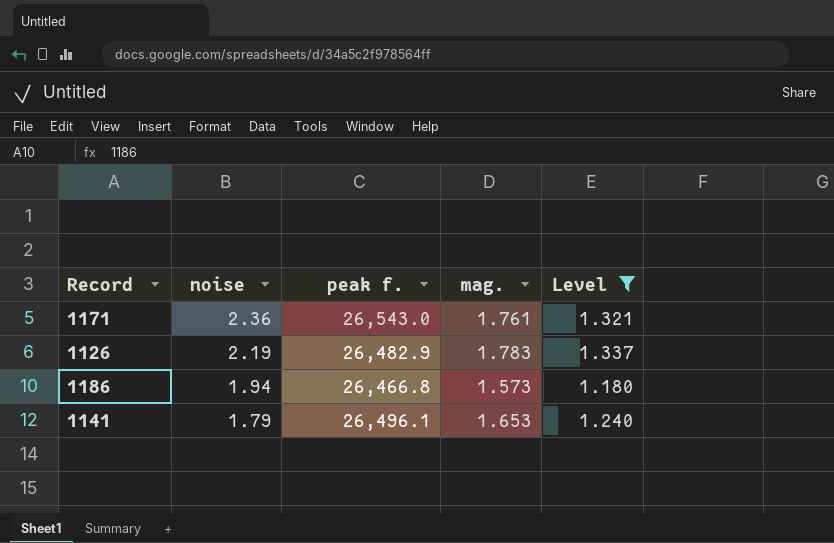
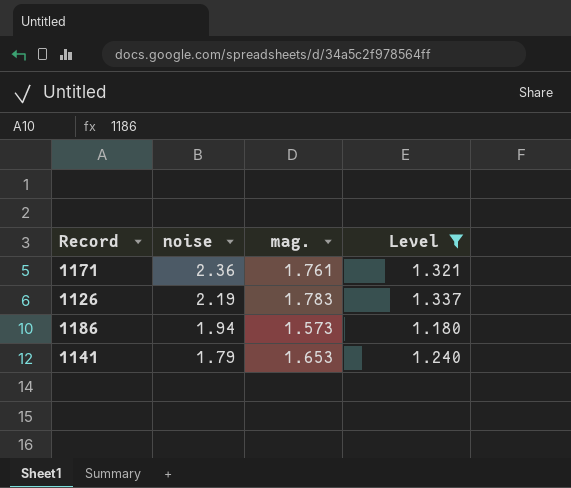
column peak f. | position: 3 -> none

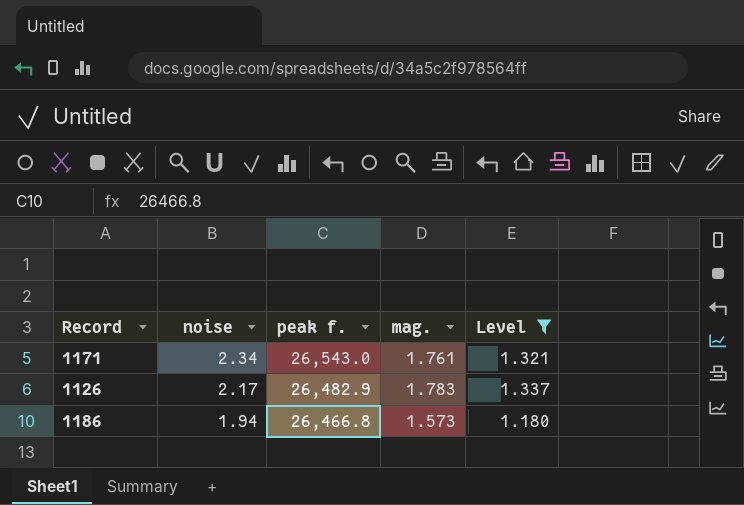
column peak f. | position: none -> 3
row 1141: 1.79 | 1.653 | 1.240 -> none
1171 | noise: 2.36 -> 2.34
1126 | noise: 2.19 -> 2.17

